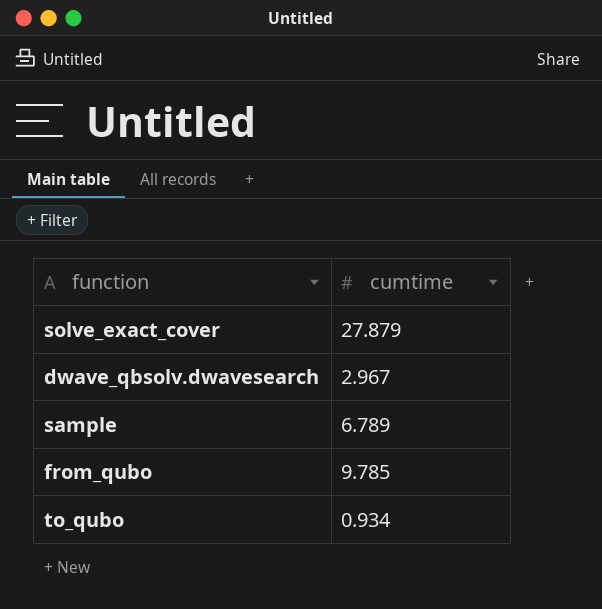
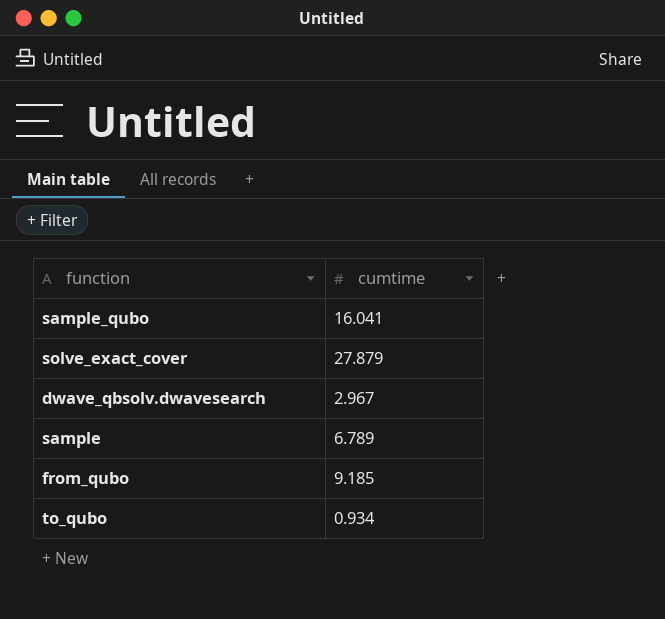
row sample_qubo: none -> 16.041
from_qubo | cumtime: 9.785 -> 9.185

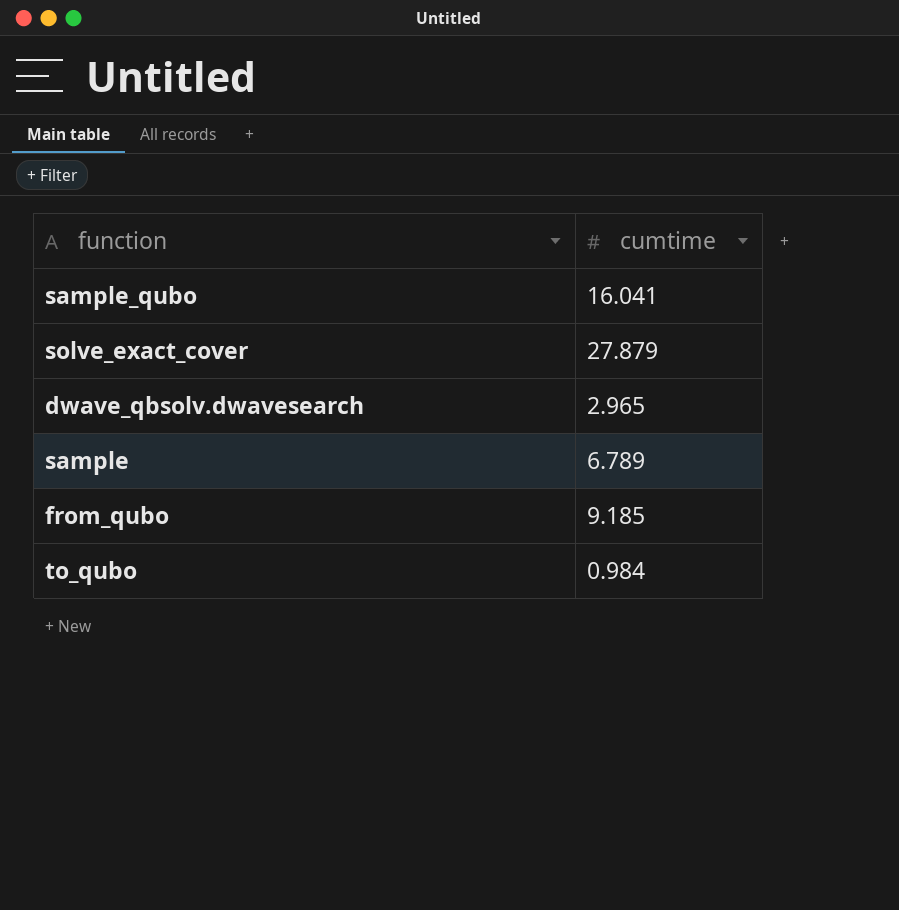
dwave_qbsolv.dwavesearch | cumtime: 2.967 -> 2.965
to_qubo | cumtime: 0.934 -> 0.984

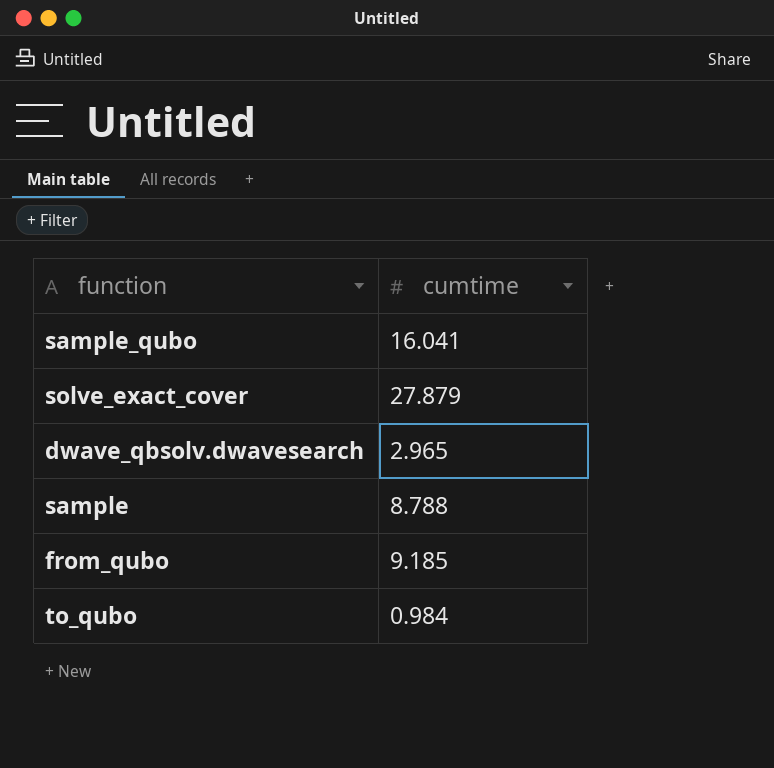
sample | cumtime: 6.789 -> 8.788

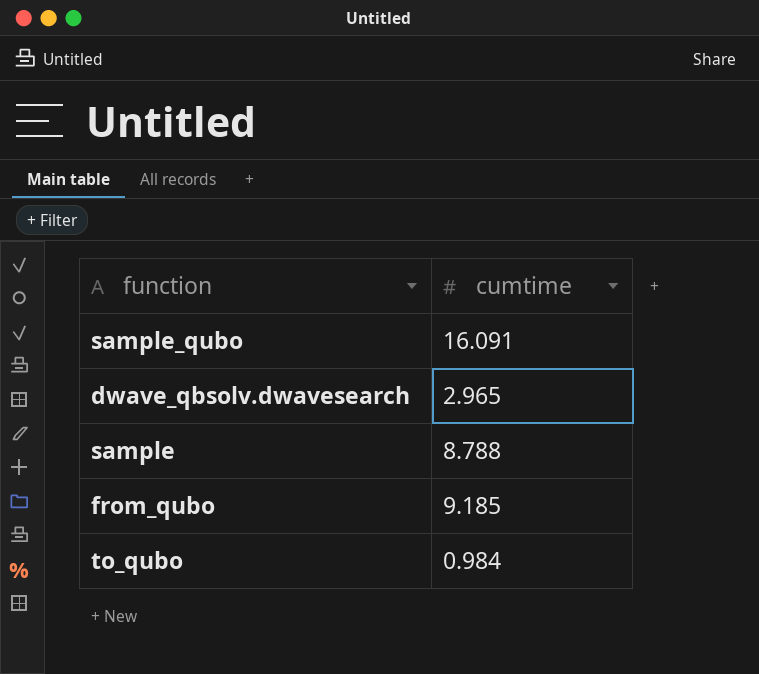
row solve_exact_cover: 27.879 -> none
sample_qubo | cumtime: 16.041 -> 16.091

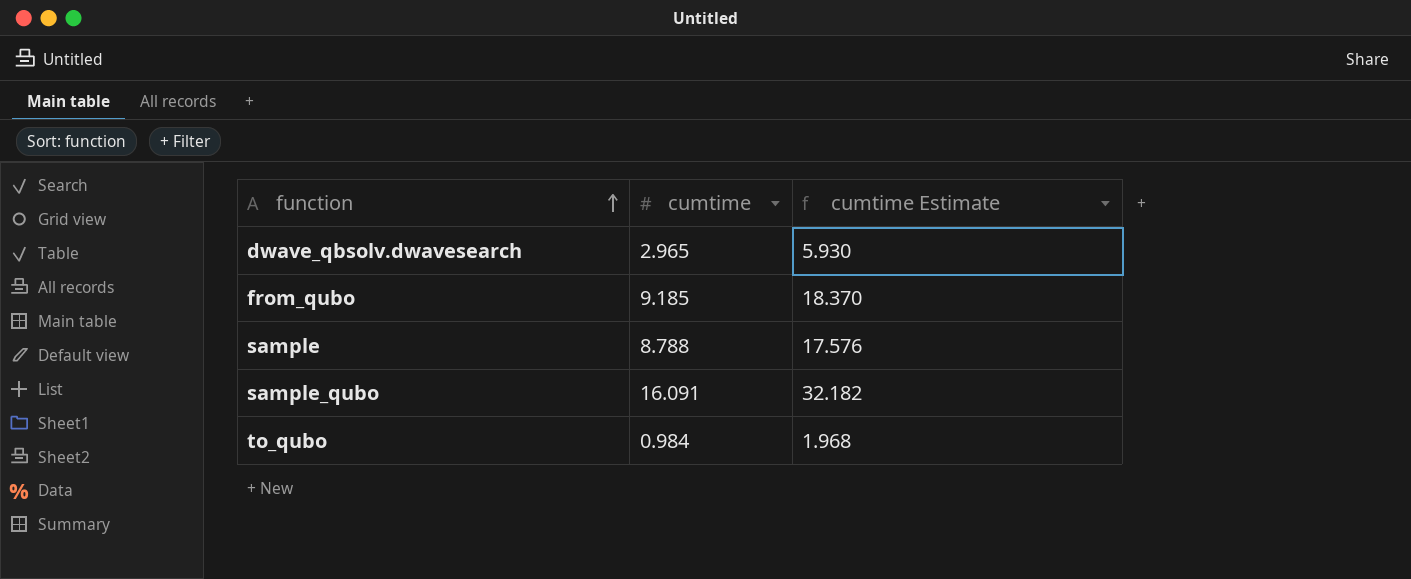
row order: none -> function ascending
column cumtime Estimate | formula: none -> [cumtime] * 2

